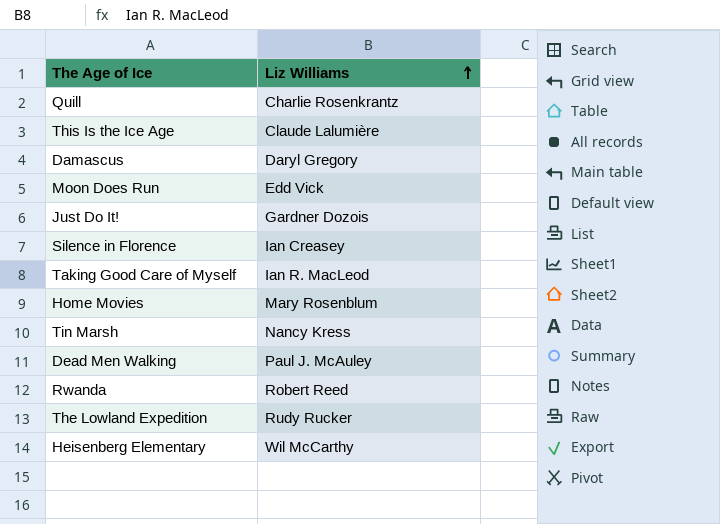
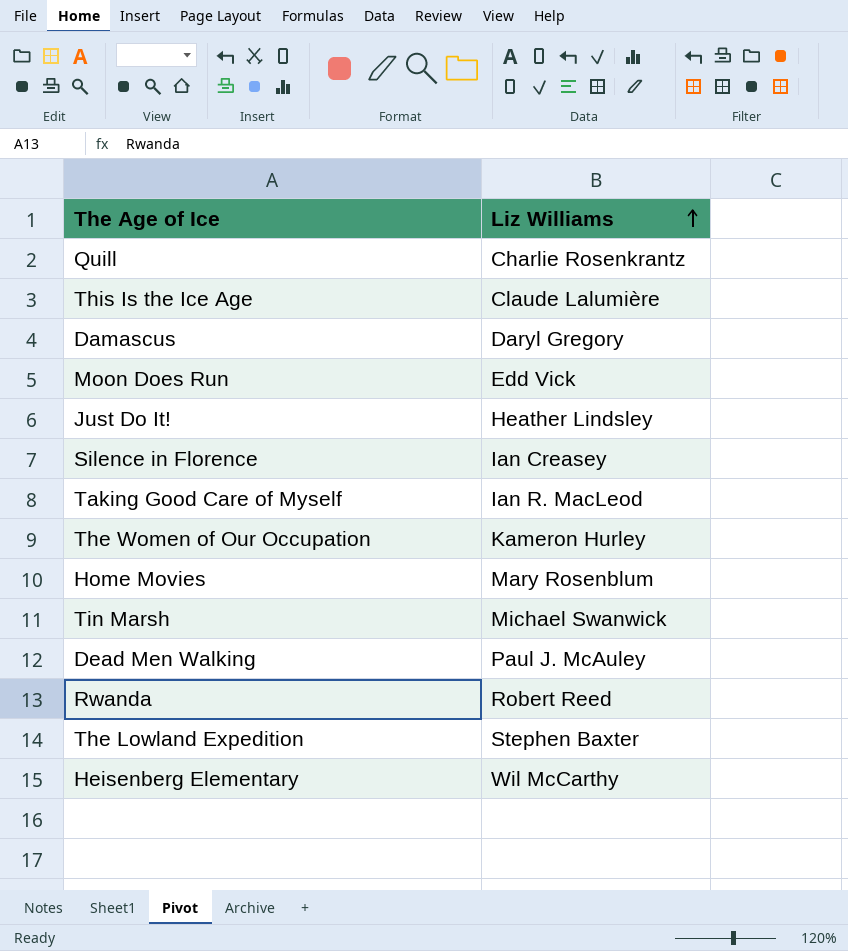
Just Do It! | Liz Williams: Gardner Dozois -> Heather Lindsley
row The Women of Our Occupation: none -> Kameron Hurley
Tin Marsh | Liz Williams: Nancy Kress -> Michael Swanwick
The Lowland Expedition | Liz Williams: Rudy Rucker -> Stephen Baxter

